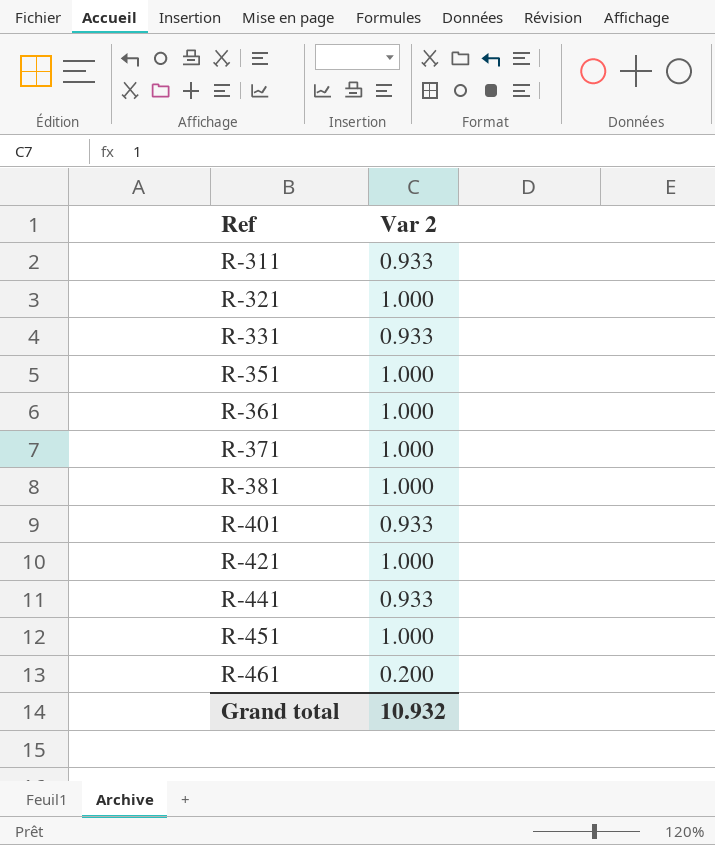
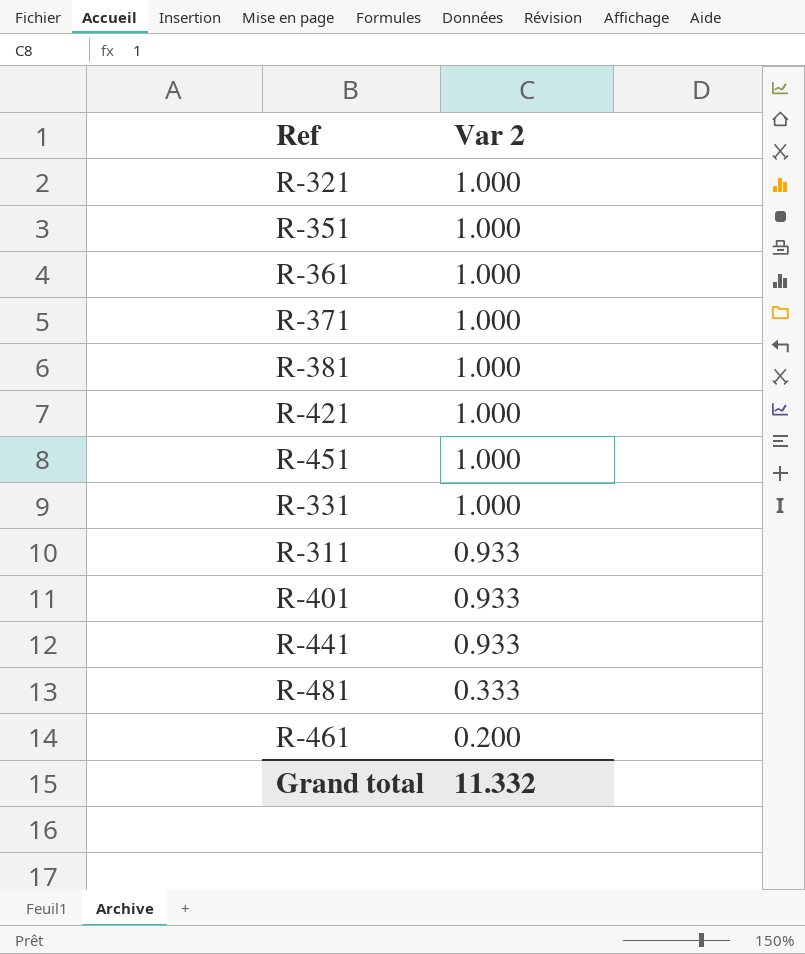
row order: Ref ascending -> Var 2 descending
R-331 | Var 2: 0.933 -> 1.000
row R-481: none -> 0.333
Grand total | Var 2: 10.932 -> 11.332

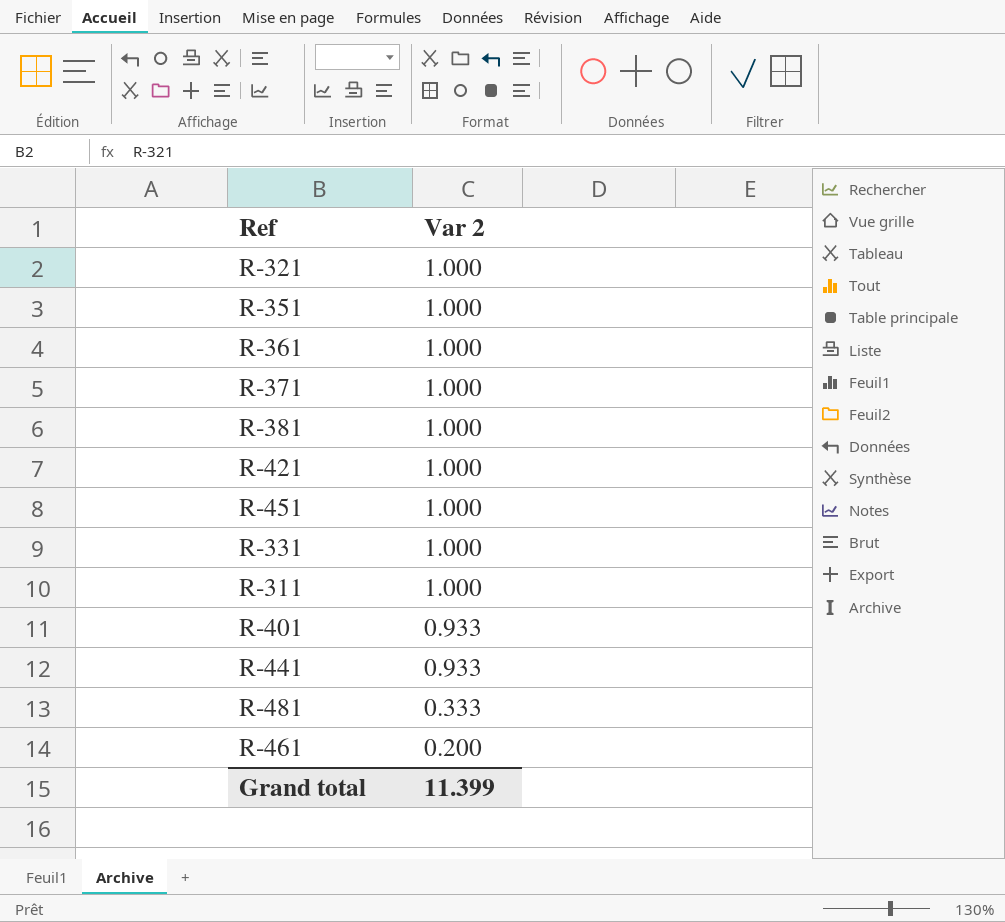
R-311 | Var 2: 0.933 -> 1.000
Grand total | Var 2: 11.332 -> 11.399

